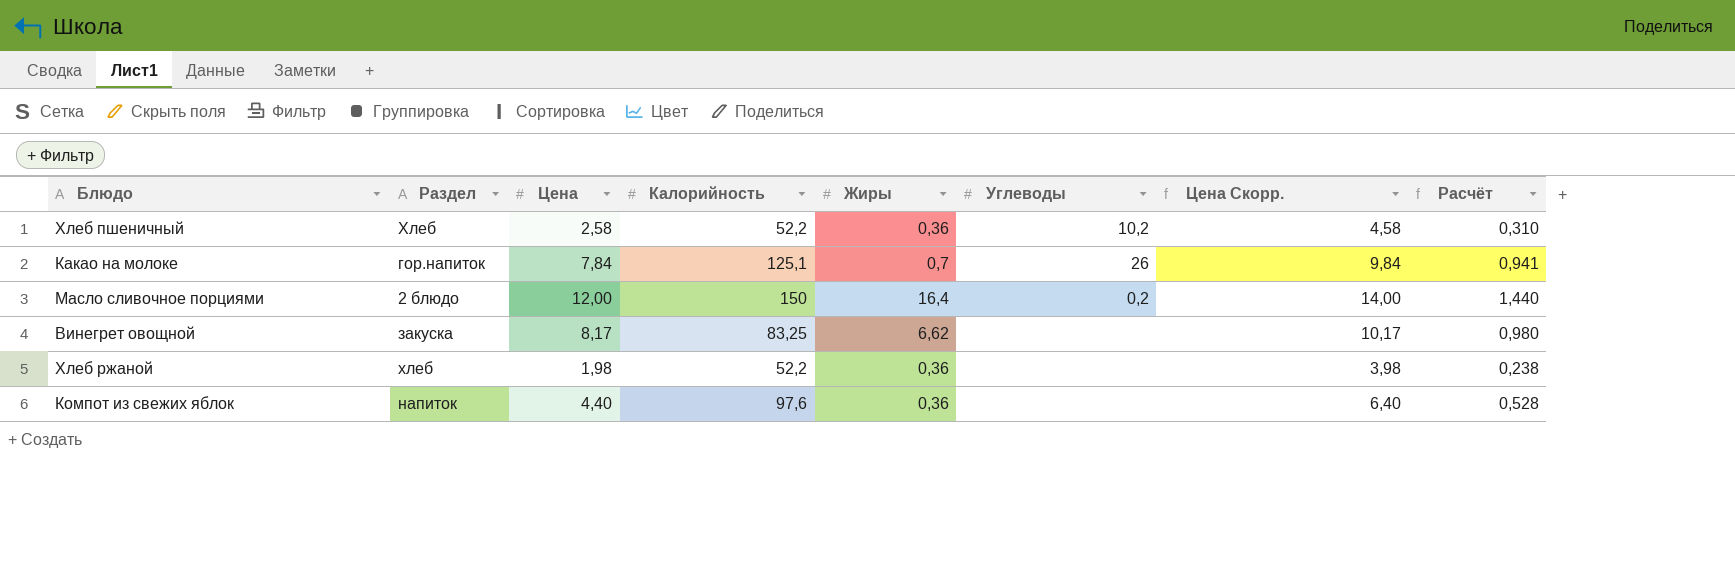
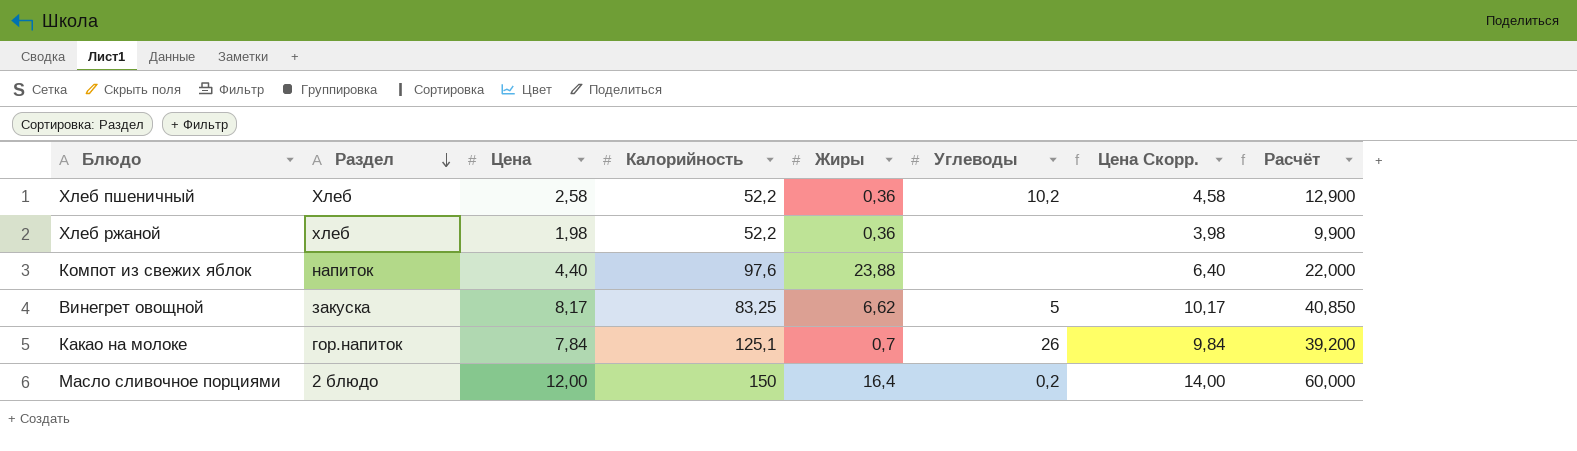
row order: none -> Раздел descending
column Расчёт | formula: [Цена] * 0,12 -> [Цена] * 5
Компот из свежих яблок | Жиры: 0,36 -> 23,88
Винегрет овощной | Углеводы: none -> 5

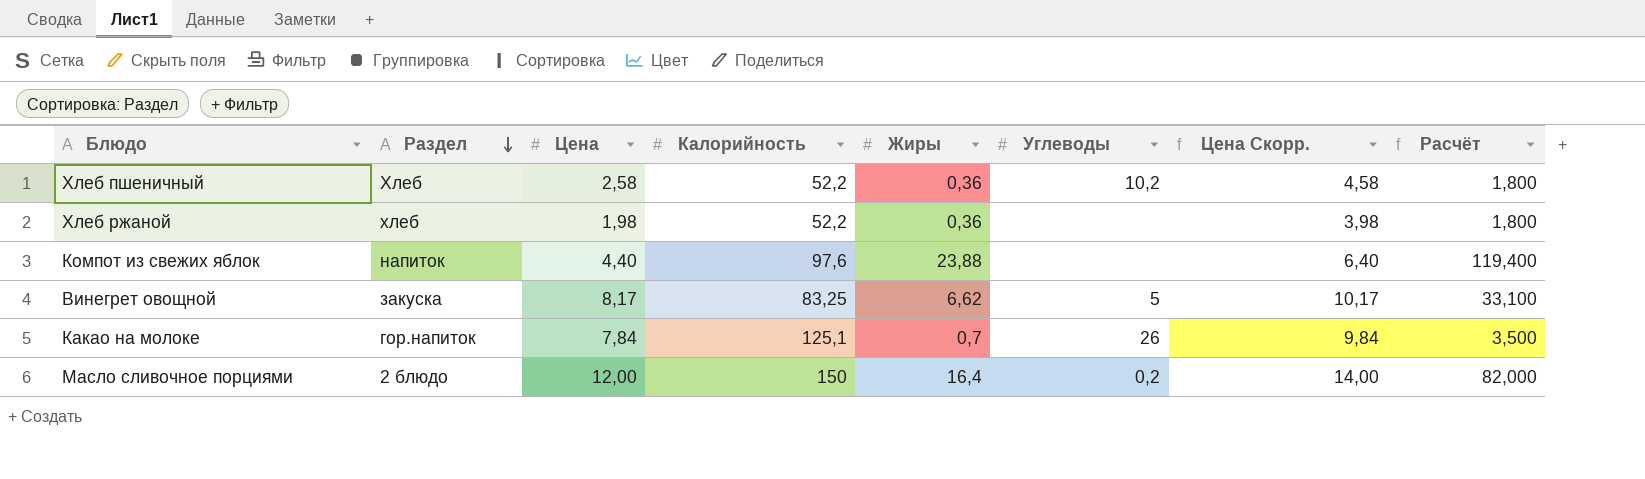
column Расчёт | formula: [Цена] * 5 -> [Жиры] * 5

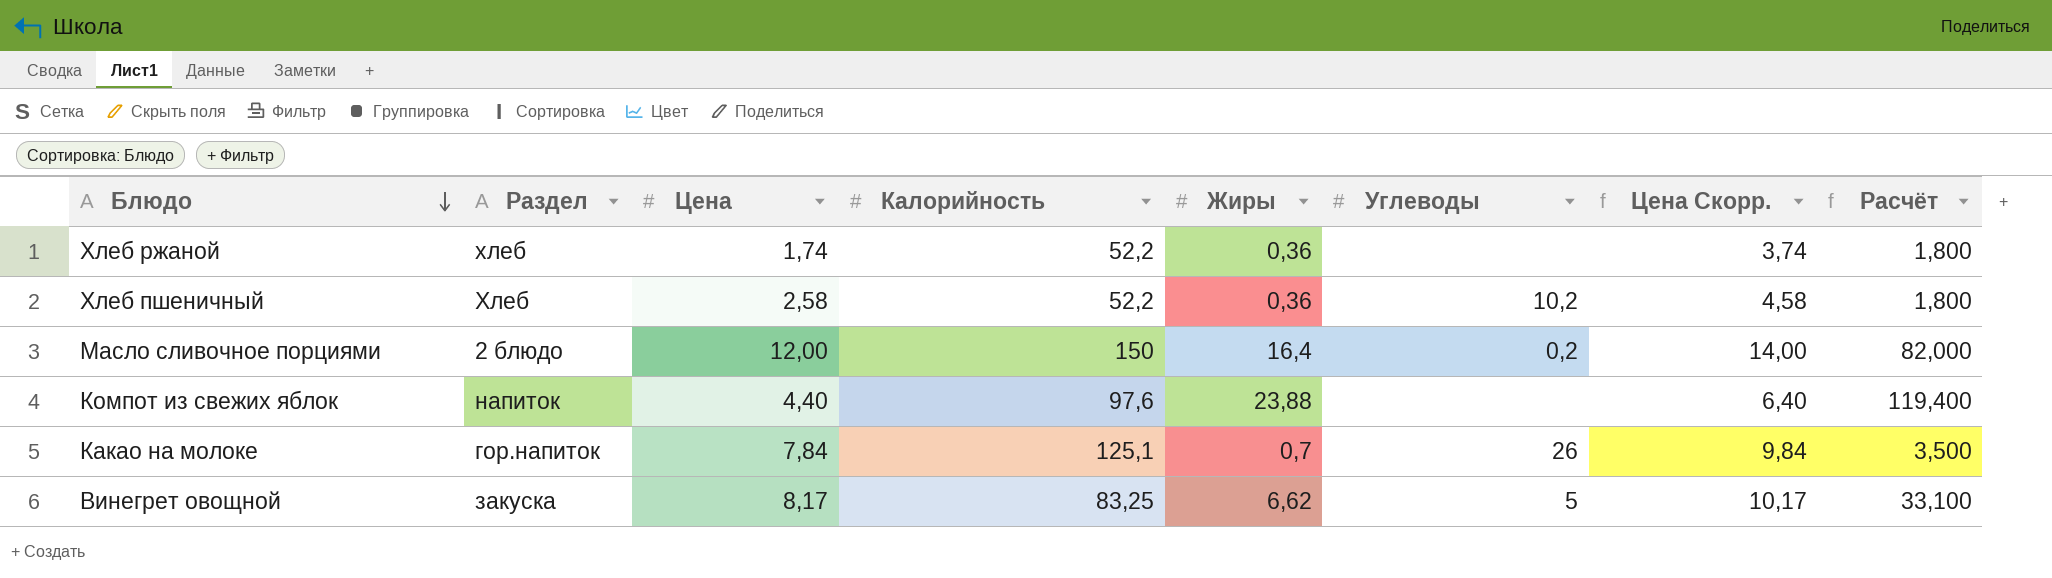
row order: Раздел descending -> Блюдо descending
Хлеб ржаной | Цена: 1,98 -> 1,74
Хлеб ржаной | Цена Скорр.: 3,98 -> 3,74

